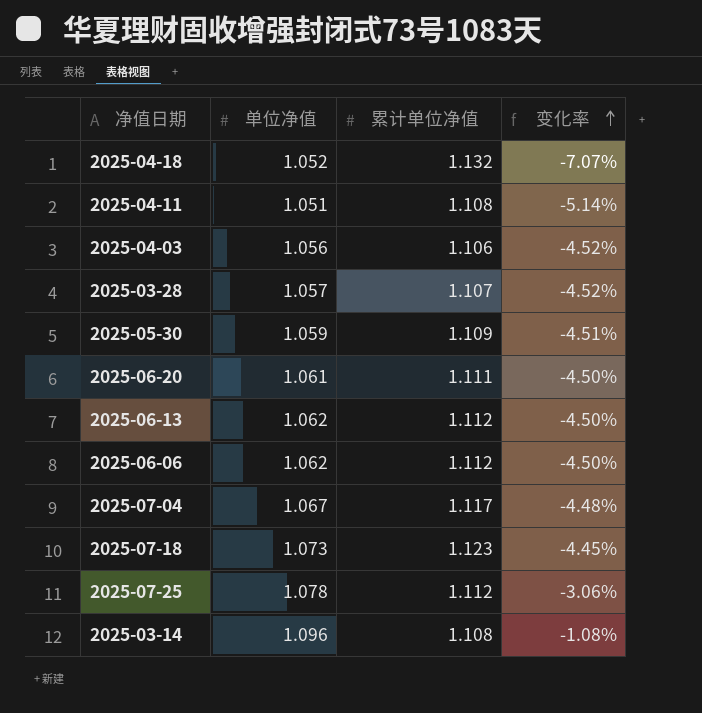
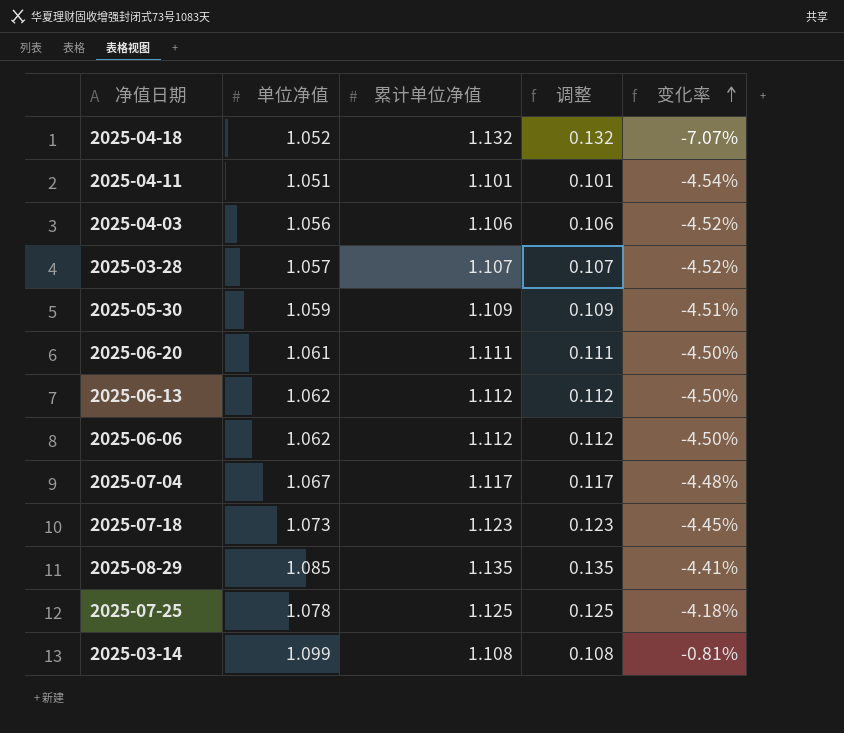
column 调整 | formula: none -> [累计单位净值] - 1
2025-04-11 | 累计单位净值: 1.108 -> 1.101
2025-04-11 | 变化率: -5.14% -> -4.54%
row 2025-08-29: none -> 1.085 | 1.135 | 0.135 | -4.41%
2025-07-25 | 累计单位净值: 1.112 -> 1.125
2025-07-25 | 变化率: -3.06% -> -4.18%
2025-03-14 | 单位净值: 1.096 -> 1.099
2025-03-14 | 变化率: -1.08% -> -0.81%

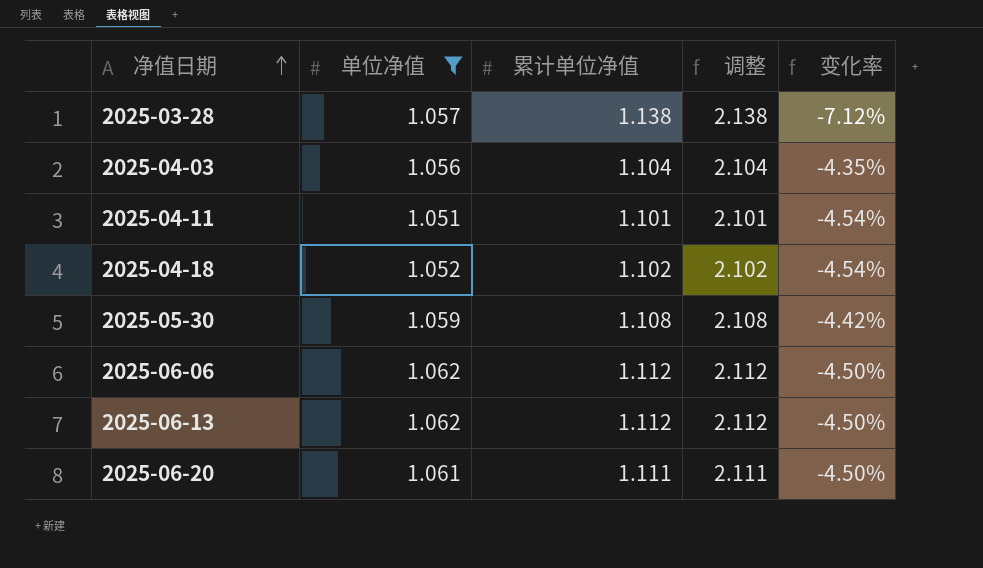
filter: none -> 单位净值 <= 1.062
row order: 变化率 ascending -> 净值日期 ascending
column 调整 | formula: [累计单位净值] - 1 -> [累计单位净值] + 1
2025-03-28 | 累计单位净值: 1.107 -> 1.138
2025-03-28 | 变化率: -4.52% -> -7.12%
2025-04-03 | 累计单位净值: 1.106 -> 1.104
2025-04-03 | 变化率: -4.52% -> -4.35%
2025-04-18 | 累计单位净值: 1.132 -> 1.102
2025-04-18 | 变化率: -7.07% -> -4.54%
2025-05-30 | 累计单位净值: 1.109 -> 1.108
2025-05-30 | 变化率: -4.51% -> -4.42%

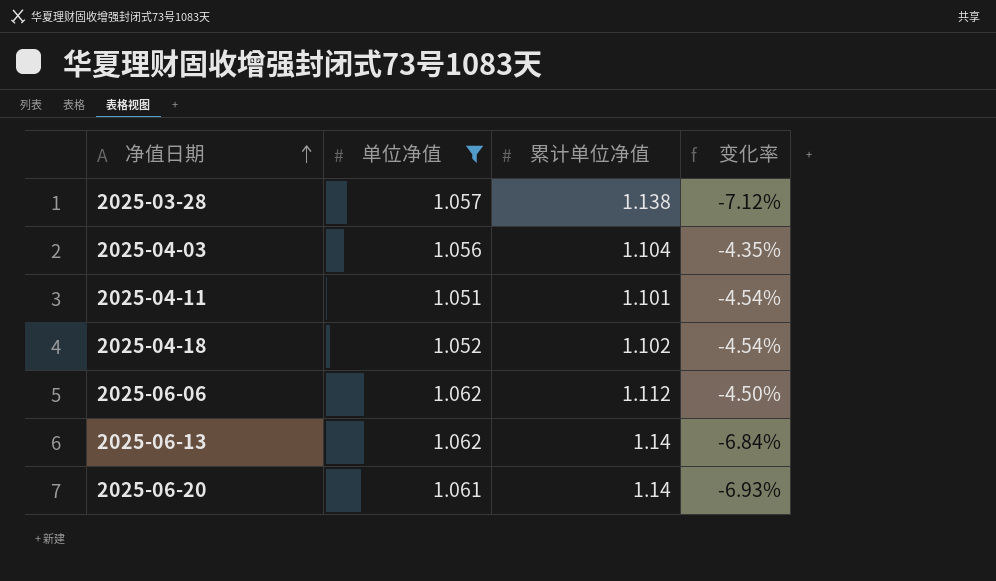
column 调整 | formula: [累计单位净值] + 1 -> none
row 2025-05-30: 1.059 | 1.108 | 2.108 | -4.42% -> none
2025-06-13 | 累计单位净值: 1.112 -> 1.14
2025-06-13 | 变化率: -4.50% -> -6.84%
2025-06-20 | 累计单位净值: 1.111 -> 1.14
2025-06-20 | 变化率: -4.50% -> -6.93%

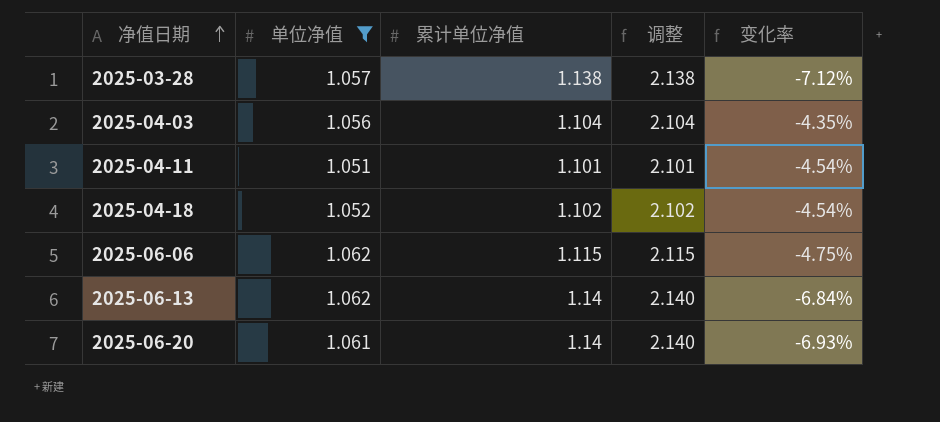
column 调整 | formula: none -> [累计单位净值] + 1
2025-06-06 | 累计单位净值: 1.112 -> 1.115
2025-06-06 | 变化率: -4.50% -> -4.75%

